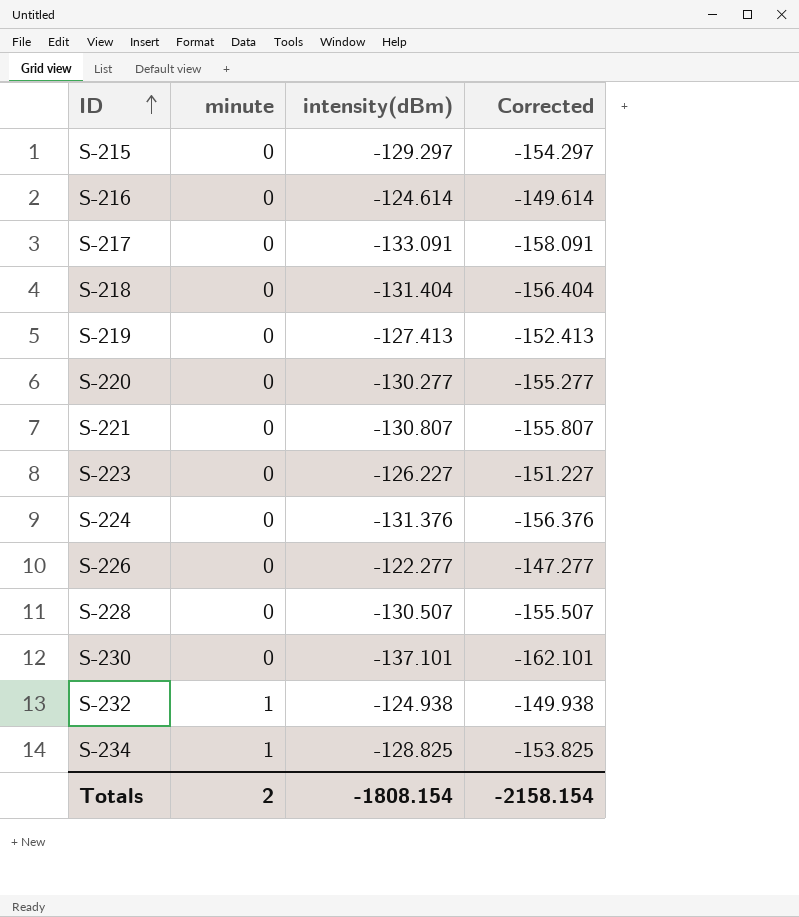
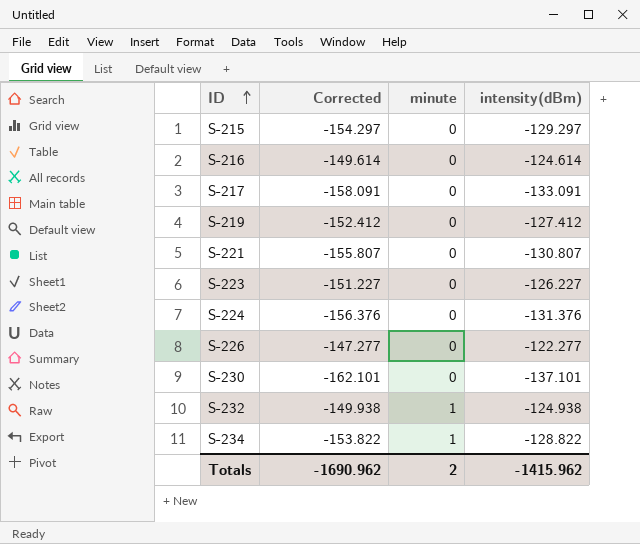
column Corrected | position: 4 -> 2
row S-218: 0 | -131.404 | -156.404 -> none
row S-220: 0 | -130.277 | -155.277 -> none
row S-228: 0 | -130.507 | -155.507 -> none
S-219 | Corrected: -152.413 -> -152.412
S-219 | intensity(dBm): -127.413 -> -127.412
S-234 | Corrected: -153.825 -> -153.822
S-234 | intensity(dBm): -128.825 -> -128.822
Totals | Corrected: -2158.154 -> -1690.962
Totals | intensity(dBm): -1808.154 -> -1415.962

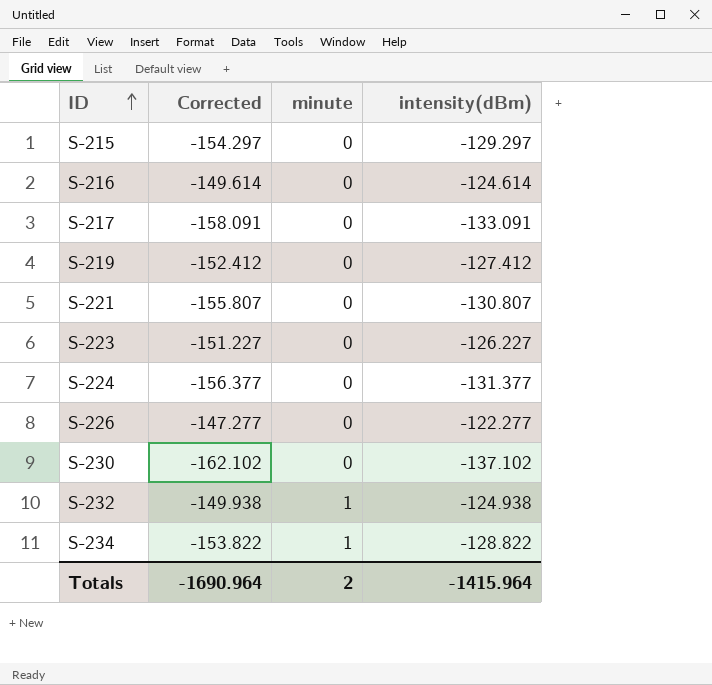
S-224 | Corrected: -156.376 -> -156.377
S-224 | intensity(dBm): -131.376 -> -131.377
S-230 | Corrected: -162.101 -> -162.102
S-230 | intensity(dBm): -137.101 -> -137.102
Totals | Corrected: -1690.962 -> -1690.964
Totals | intensity(dBm): -1415.962 -> -1415.964

